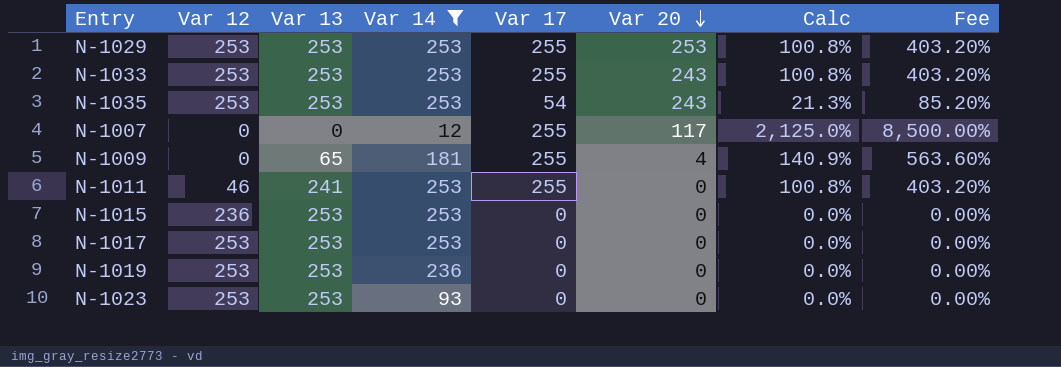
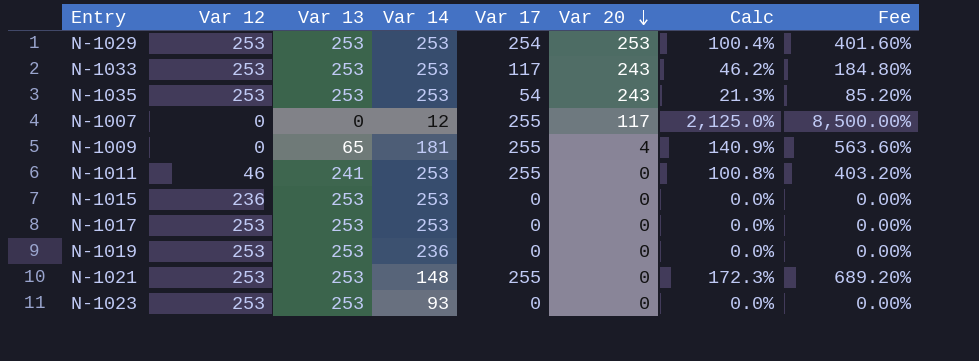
filter: Var 14 != 148 -> none
N-1029 | Var 17: 255 -> 254
N-1029 | Calc: 100.8% -> 100.4%
N-1029 | Fee: 403.20% -> 401.60%
N-1033 | Var 17: 255 -> 117
N-1033 | Calc: 100.8% -> 46.2%
N-1033 | Fee: 403.20% -> 184.80%

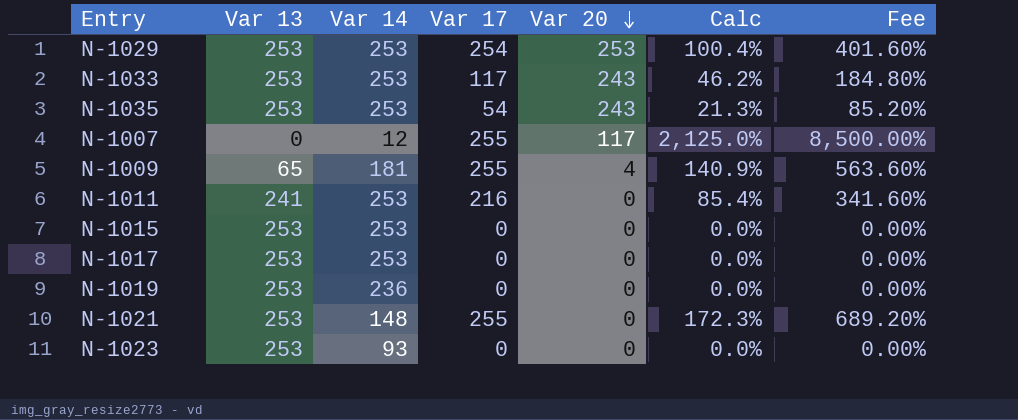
column Var 12 | position: 2 -> none
N-1011 | Var 17: 255 -> 216
N-1011 | Calc: 100.8% -> 85.4%
N-1011 | Fee: 403.20% -> 341.60%

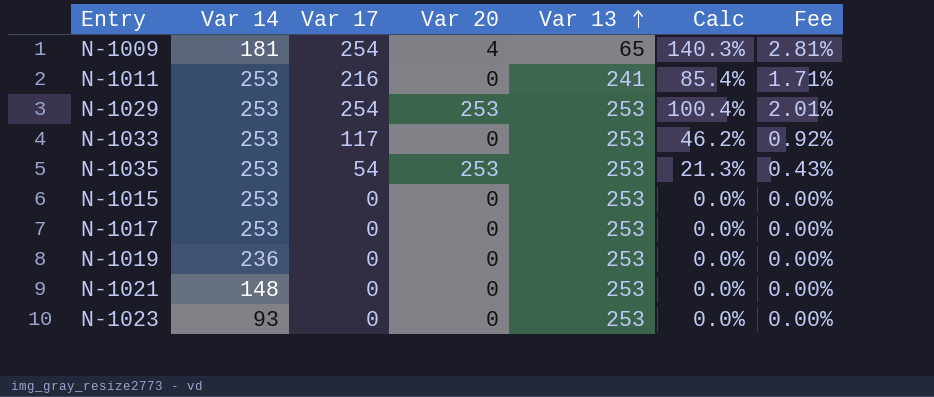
row order: Var 20 descending -> Var 13 ascending
column Var 13 | position: 2 -> 5
column Fee | formula: [Calc] * 4 -> [Calc] * 0.02
row N-1007: 0 | 12 | 255 | 117 | 2,125.0% | 8,500.00% -> none
N-1009 | Var 17: 255 -> 254
N-1009 | Calc: 140.9% -> 140.3%
N-1033 | Var 20: 243 -> 0
N-1035 | Var 20: 243 -> 253
N-1021 | Var 17: 255 -> 0
N-1021 | Calc: 172.3% -> 0.0%

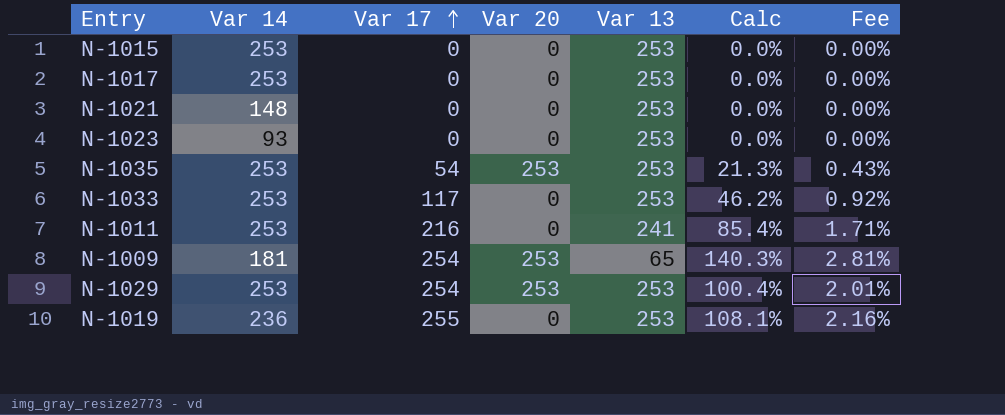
row order: Var 13 ascending -> Var 17 ascending
N-1009 | Var 20: 4 -> 253
N-1019 | Var 17: 0 -> 255
N-1019 | Calc: 0.0% -> 108.1%
N-1019 | Fee: 0.00% -> 2.16%

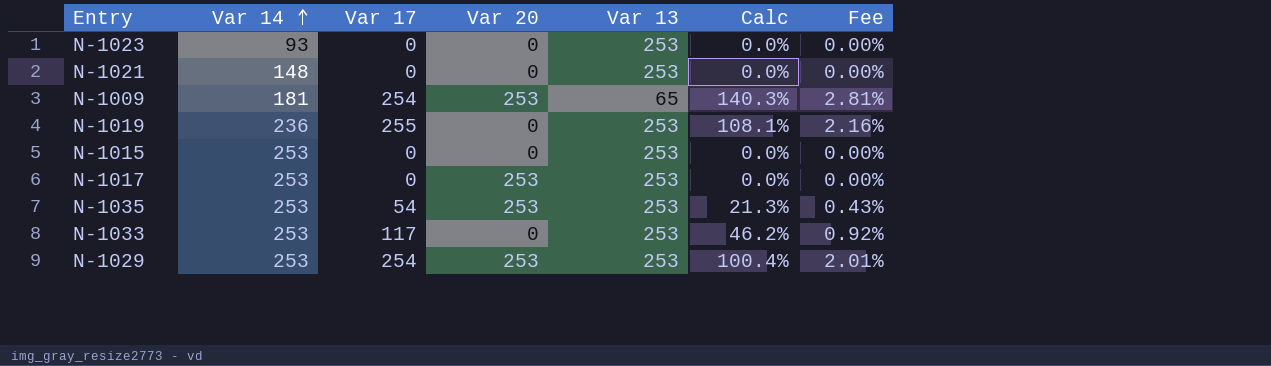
row order: Var 17 ascending -> Var 14 ascending
row N-1011: 253 | 216 | 0 | 241 | 85.4% | 1.71% -> none
N-1017 | Var 20: 0 -> 253

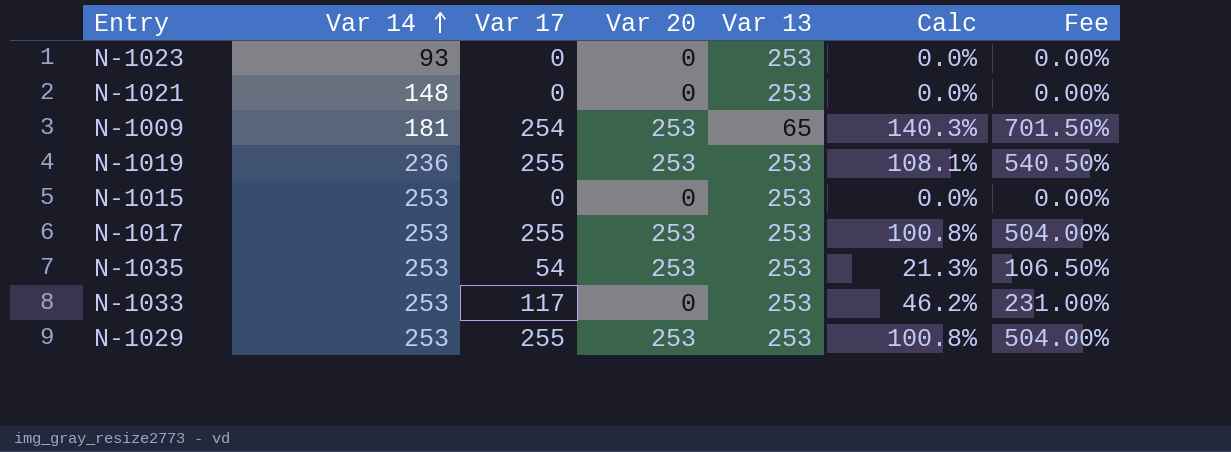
column Fee | formula: [Calc] * 0.02 -> [Calc] * 5
N-1019 | Var 20: 0 -> 253
N-1017 | Var 17: 0 -> 255
N-1017 | Calc: 0.0% -> 100.8%
N-1029 | Var 17: 254 -> 255
N-1029 | Calc: 100.4% -> 100.8%

